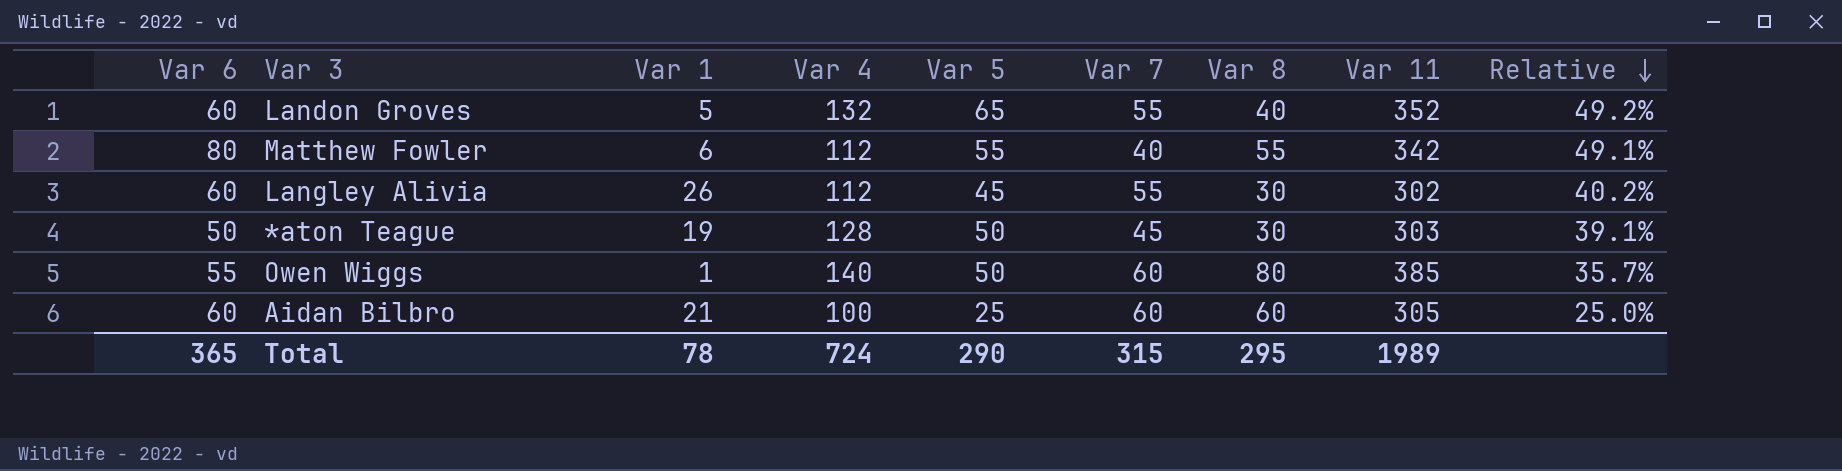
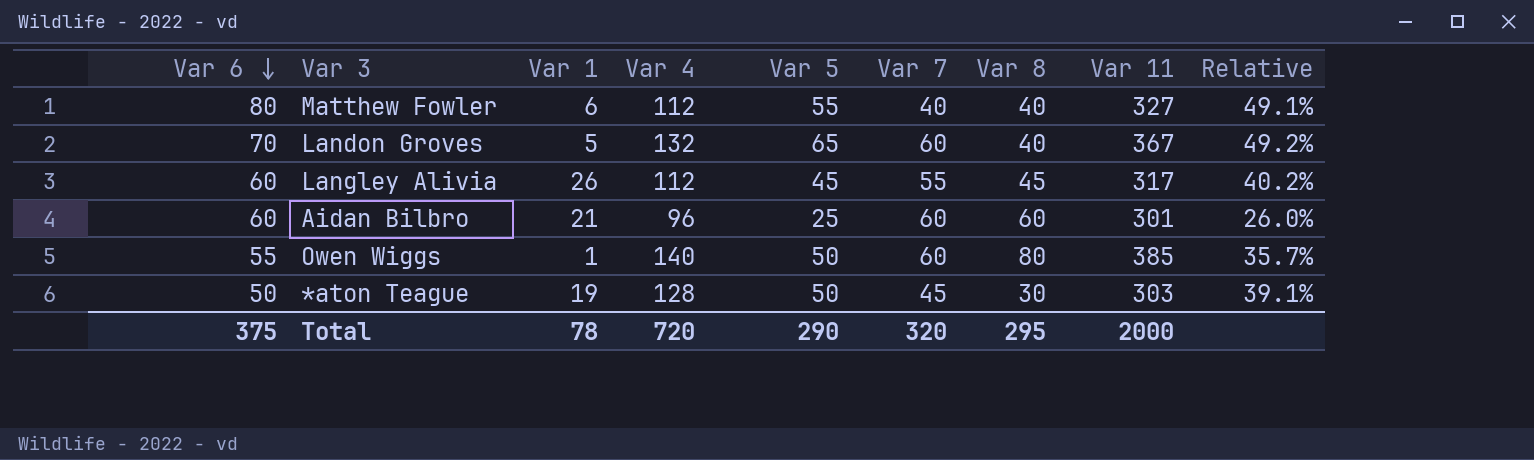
row order: Relative descending -> Var 6 descending
Matthew Fowler | Var 8: 55 -> 40
Matthew Fowler | Var 11: 342 -> 327
Landon Groves | Var 6: 60 -> 70
Landon Groves | Var 7: 55 -> 60
Landon Groves | Var 11: 352 -> 367
Langley Alivia | Var 8: 30 -> 45
Langley Alivia | Var 11: 302 -> 317
Aidan Bilbro | Var 4: 100 -> 96
Aidan Bilbro | Var 11: 305 -> 301
Aidan Bilbro | Relative: 25.0% -> 26.0%
Total | Var 6: 365 -> 375
Total | Var 4: 724 -> 720
Total | Var 7: 315 -> 320
Total | Var 11: 1989 -> 2000

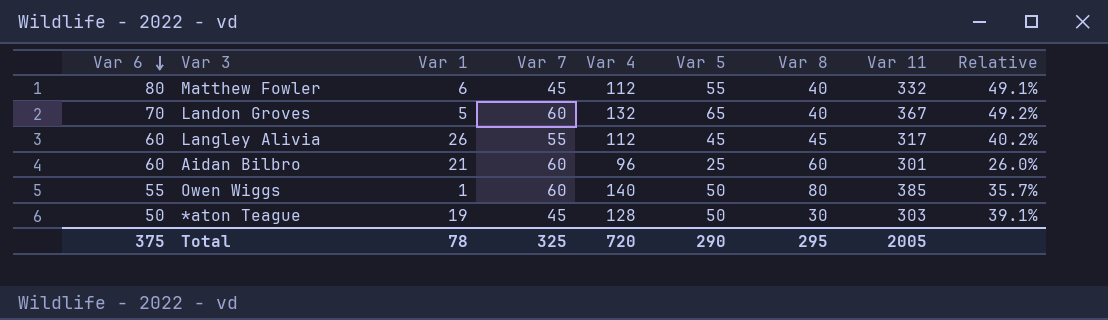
column Var 7 | position: 6 -> 4
Matthew Fowler | Var 7: 40 -> 45
Matthew Fowler | Var 11: 327 -> 332
Total | Var 7: 320 -> 325
Total | Var 11: 2000 -> 2005

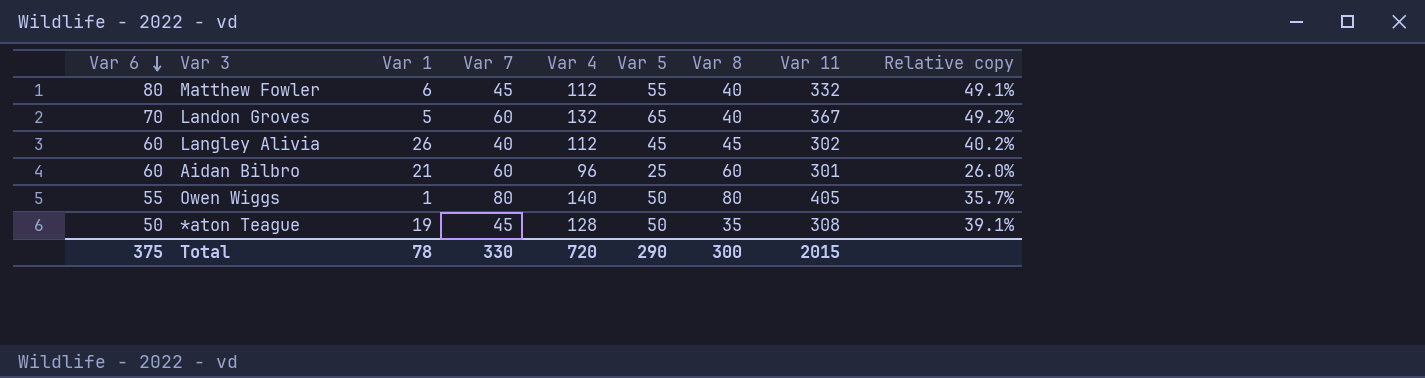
column name: Relative -> Relative copy
Langley Alivia | Var 7: 55 -> 40
Langley Alivia | Var 11: 317 -> 302
Owen Wiggs | Var 7: 60 -> 80
Owen Wiggs | Var 11: 385 -> 405
*aton Teague | Var 8: 30 -> 35
*aton Teague | Var 11: 303 -> 308
Total | Var 7: 325 -> 330
Total | Var 8: 295 -> 300
Total | Var 11: 2005 -> 2015

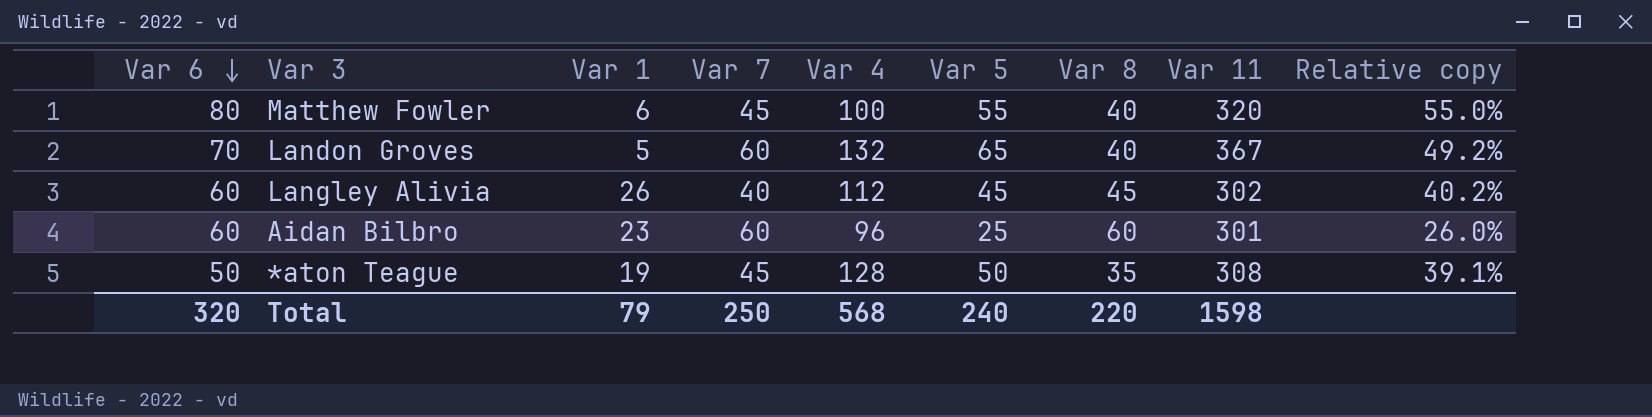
row Owen Wiggs: 55 | 1 | 80 | 140 | 50 | 80 | 405 | 35.7% -> none
Matthew Fowler | Var 4: 112 -> 100
Matthew Fowler | Var 11: 332 -> 320
Matthew Fowler | Relative copy: 49.1% -> 55.0%
Aidan Bilbro | Var 1: 21 -> 23
Total | Var 6: 375 -> 320
Total | Var 1: 78 -> 79
Total | Var 7: 330 -> 250
Total | Var 4: 720 -> 568
Total | Var 5: 290 -> 240
Total | Var 8: 300 -> 220
Total | Var 11: 2015 -> 1598

